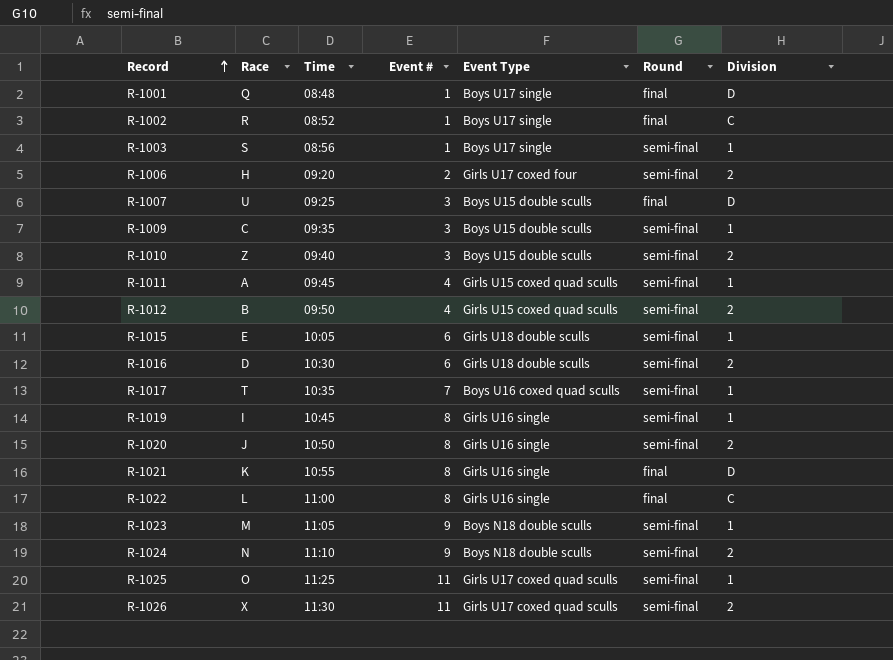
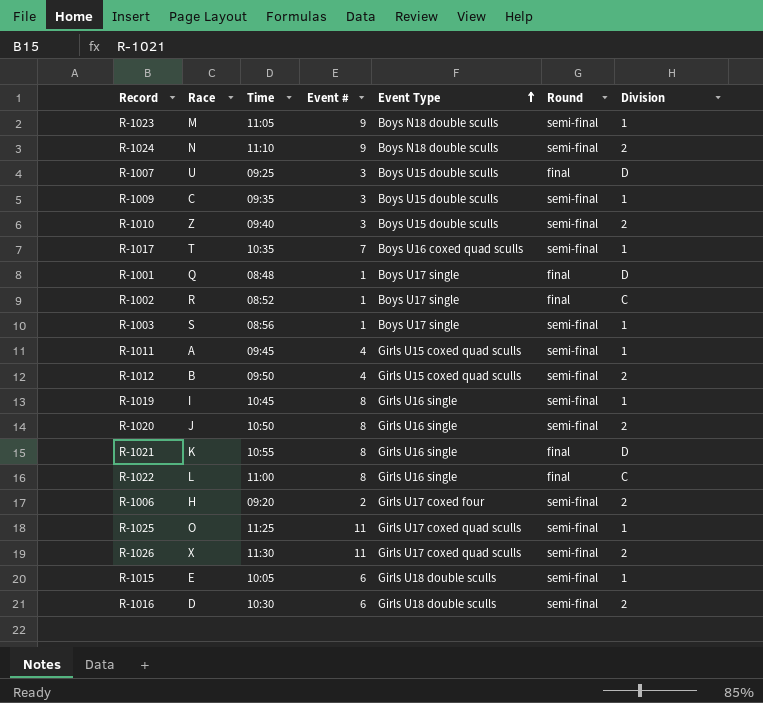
row order: Record ascending -> Event Type ascending

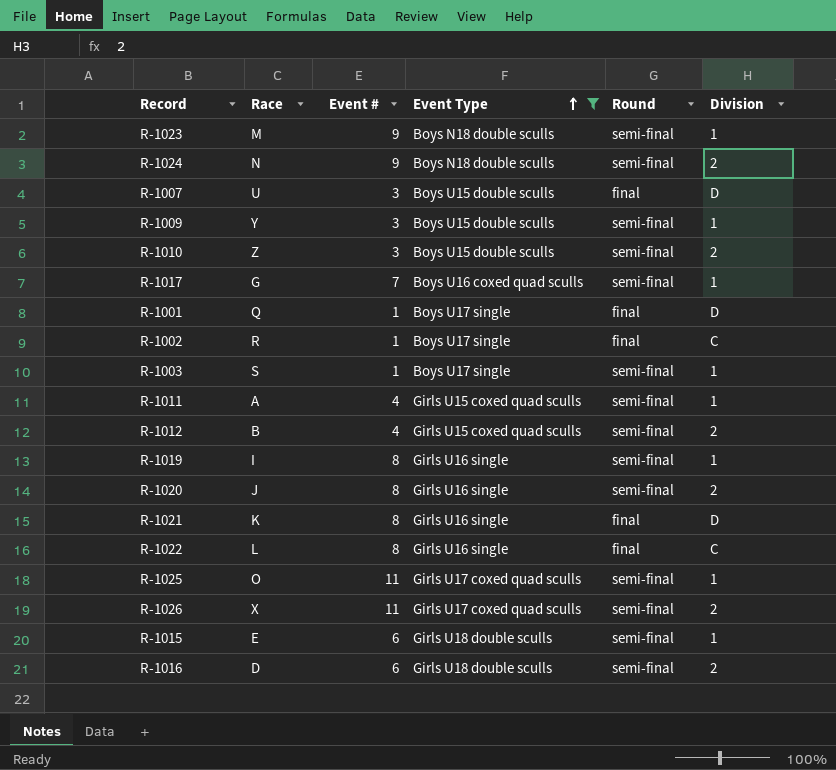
filter: none -> Event Type != Girls U17 coxed four
column Time | position: 3 -> none
R-1009 | Race: C -> Y
R-1017 | Race: T -> G

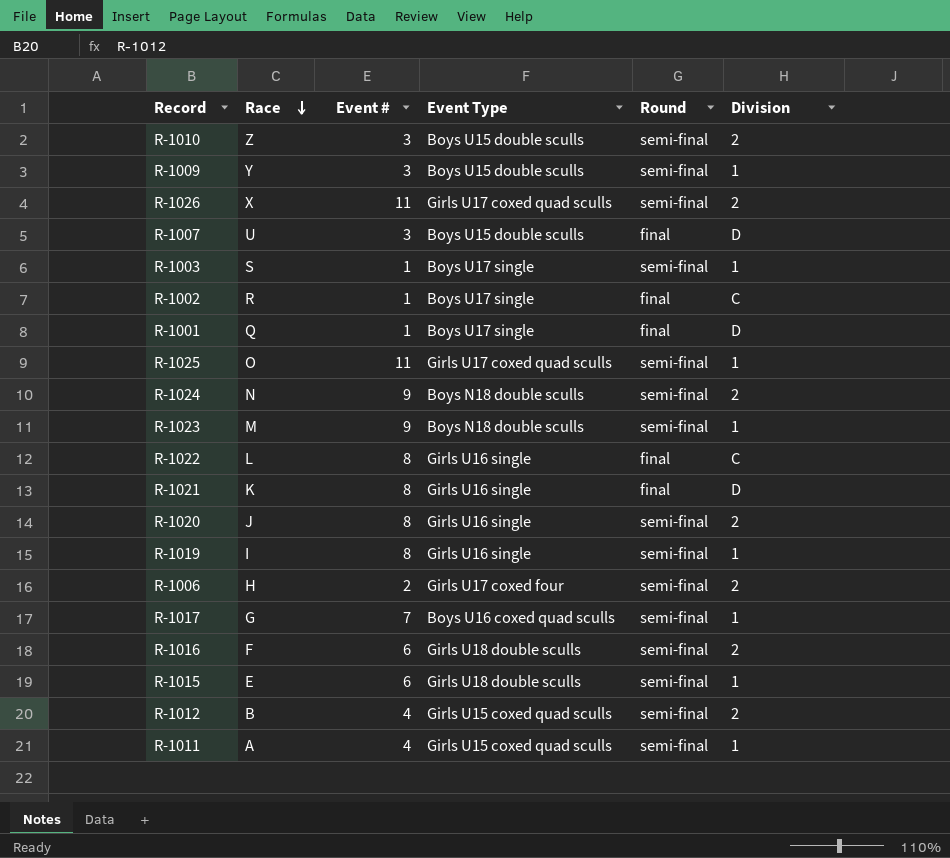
filter: Event Type != Girls U17 coxed four -> none
row order: Event Type ascending -> Race descending
R-1016 | Race: D -> F

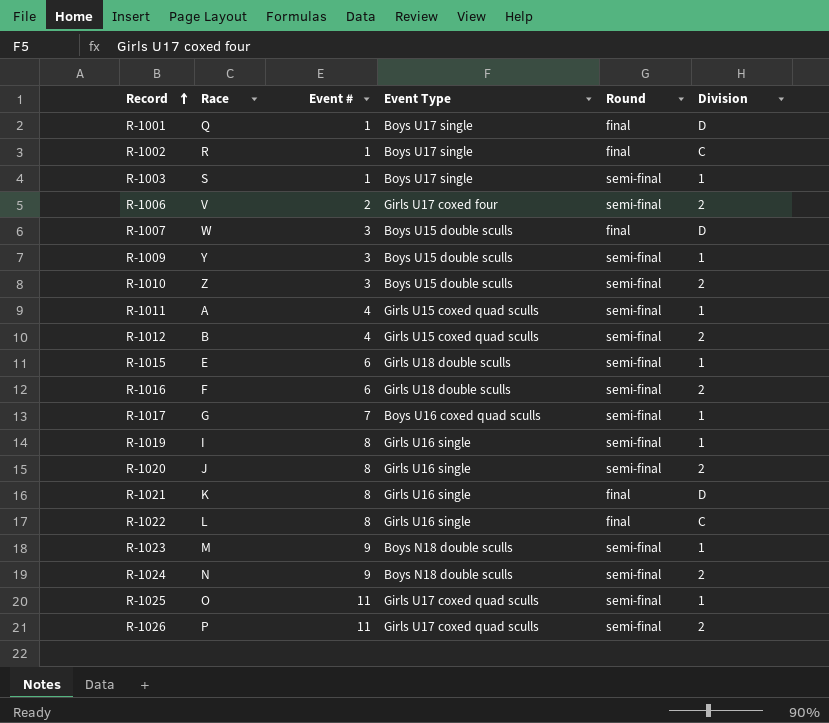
row order: Race descending -> Record ascending
R-1006 | Race: H -> V
R-1007 | Race: U -> W
R-1026 | Race: X -> P

